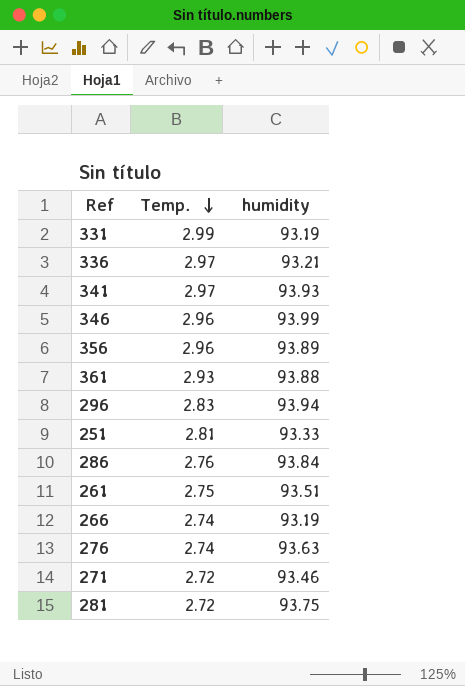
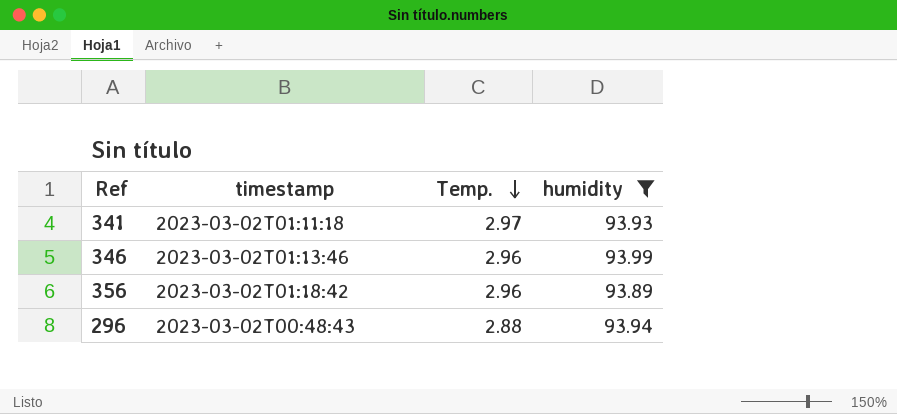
filter: none -> humidity >= 93.89
column timestamp | position: none -> 2
296 | Temp.: 2.83 -> 2.88

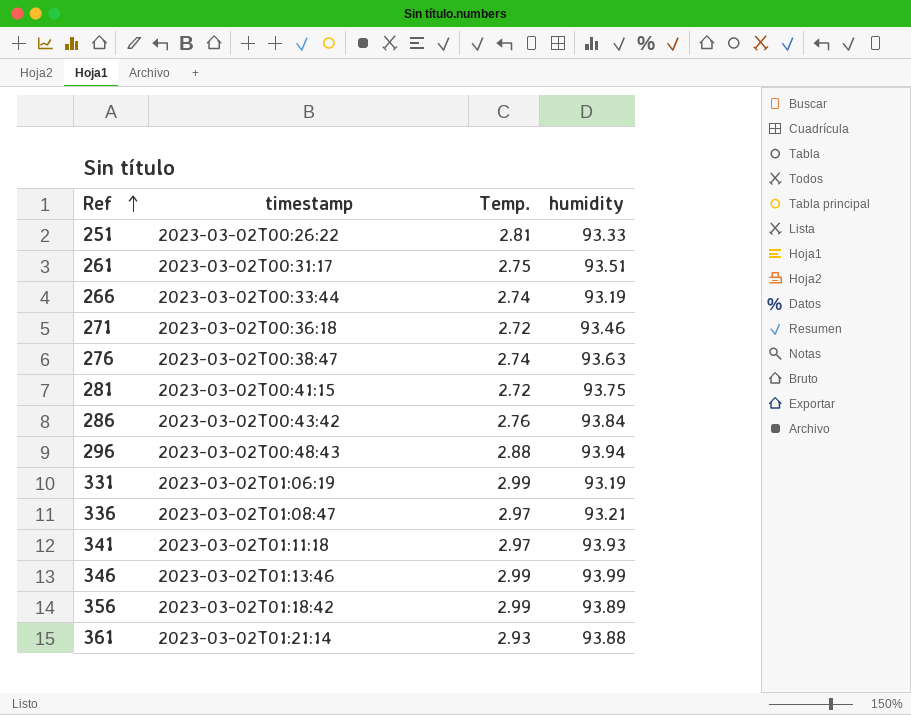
filter: humidity >= 93.89 -> none
row order: Temp. descending -> Ref ascending
346 | Temp.: 2.96 -> 2.99
356 | Temp.: 2.96 -> 2.99

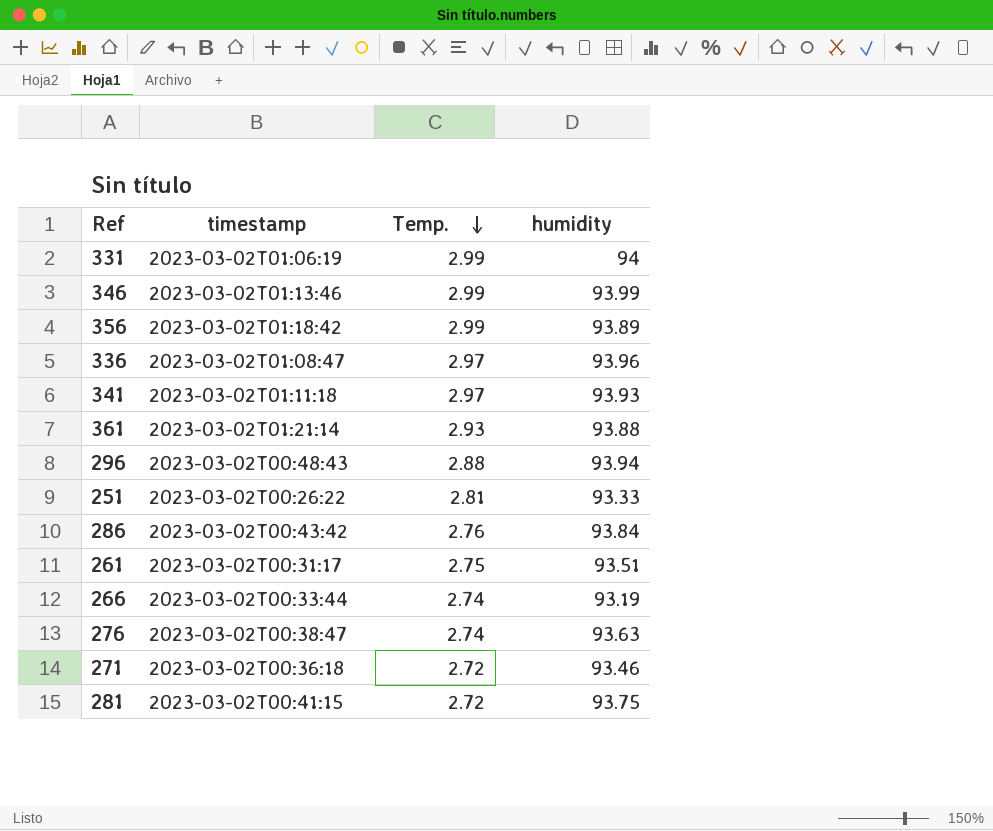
row order: Ref ascending -> Temp. descending
331 | humidity: 93.19 -> 94
336 | humidity: 93.21 -> 93.96

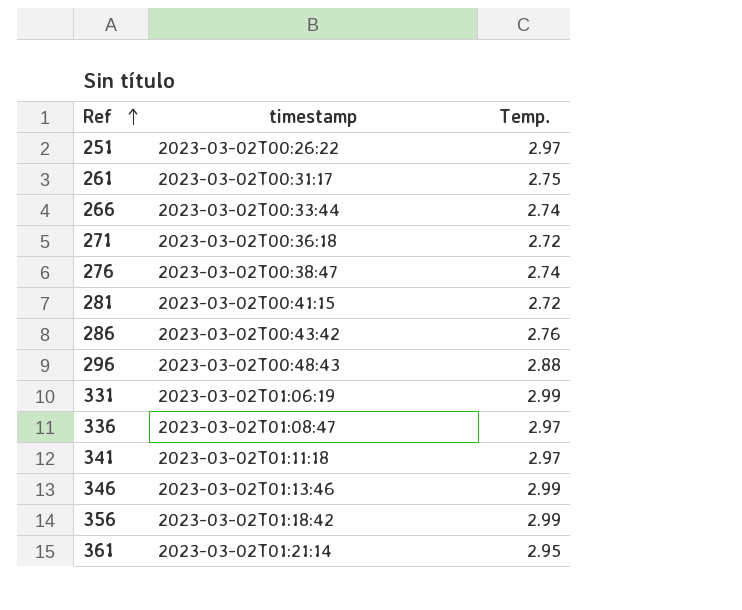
row order: Temp. descending -> Ref ascending
column humidity | position: 4 -> none
251 | Temp.: 2.81 -> 2.97
361 | Temp.: 2.93 -> 2.95

